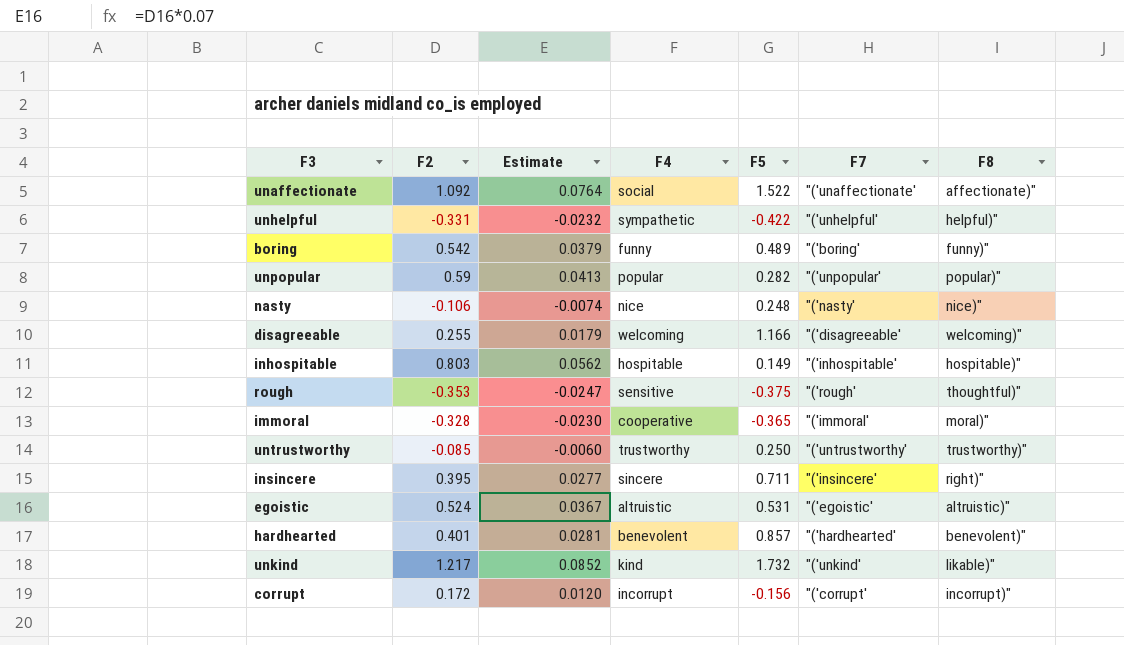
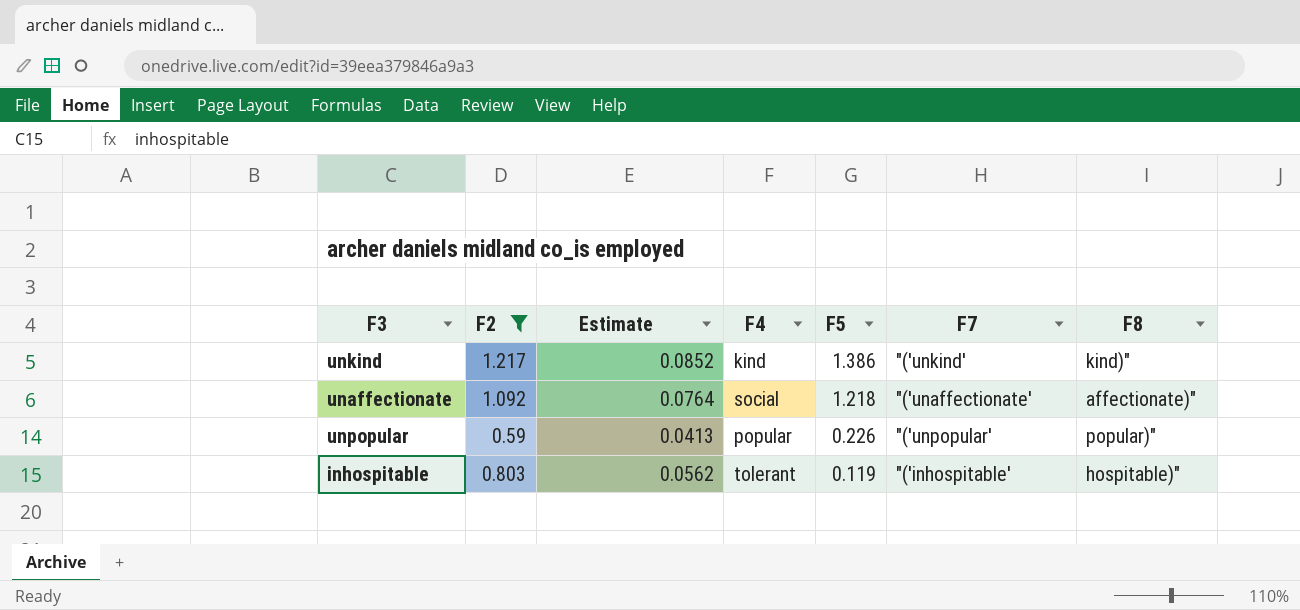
filter: none -> F2 >= 0.59
row order: none -> F5 descending
unkind | F5: 1.732 -> 1.386
unkind | F8: likable)" -> kind)"
unaffectionate | F5: 1.522 -> 1.218
unpopular | F5: 0.282 -> 0.226
inhospitable | F4: hospitable -> tolerant
inhospitable | F5: 0.149 -> 0.119

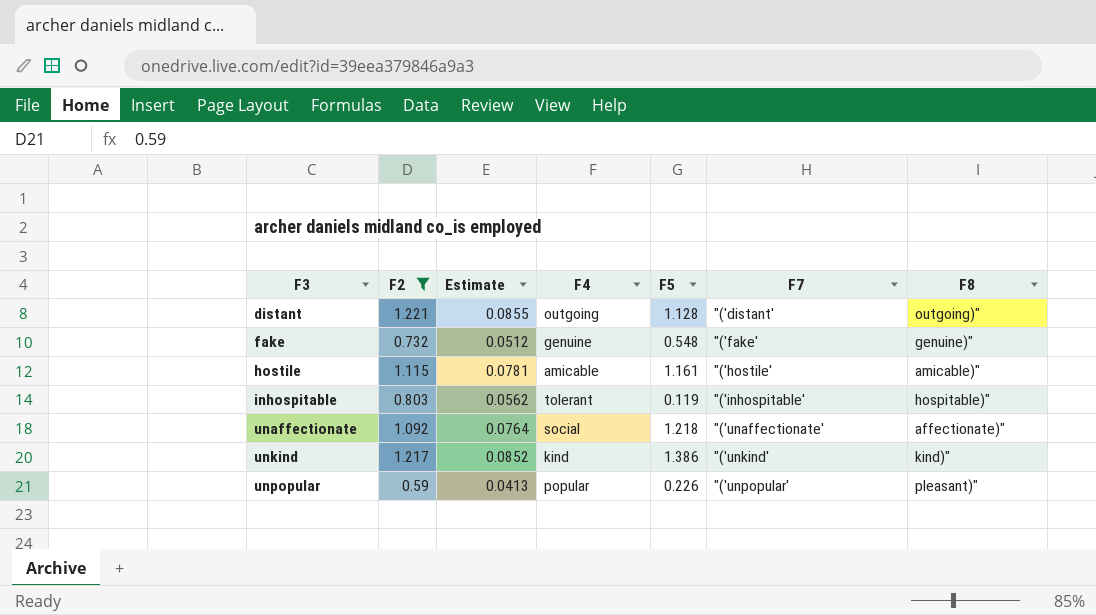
row order: F5 descending -> F3 ascending
row distant: none -> 1.221 | 0.0855 | outgoing | 1.128 | "('distant' | outgoing)"
row fake: none -> 0.732 | 0.0512 | genuine | 0.548 | "('fake' | genuine)"
row hostile: none -> 1.115 | 0.0781 | amicable | 1.161 | "('hostile' | amicable)"
unpopular | F8: popular)" -> pleasant)"

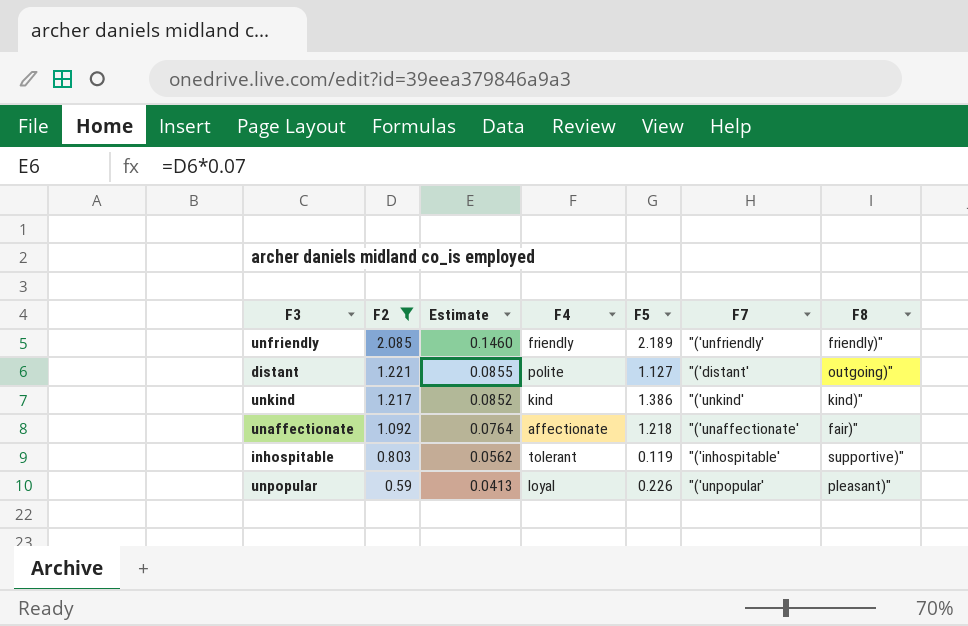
row order: F3 ascending -> F2 descending
row fake: 0.732 | 0.0512 | genuine | 0.548 | "('fake' | genuine)" -> none
row hostile: 1.115 | 0.0781 | amicable | 1.161 | "('hostile' | amicable)" -> none
row unfriendly: none -> 2.085 | 0.1460 | friendly | 2.189 | "('unfriendly' | friendly)"
distant | F4: outgoing -> polite
distant | F5: 1.128 -> 1.127
unaffectionate | F4: social -> affectionate
unaffectionate | F8: affectionate)" -> fair)"
inhospitable | F8: hospitable)" -> supportive)"
unpopular | F4: popular -> loyal

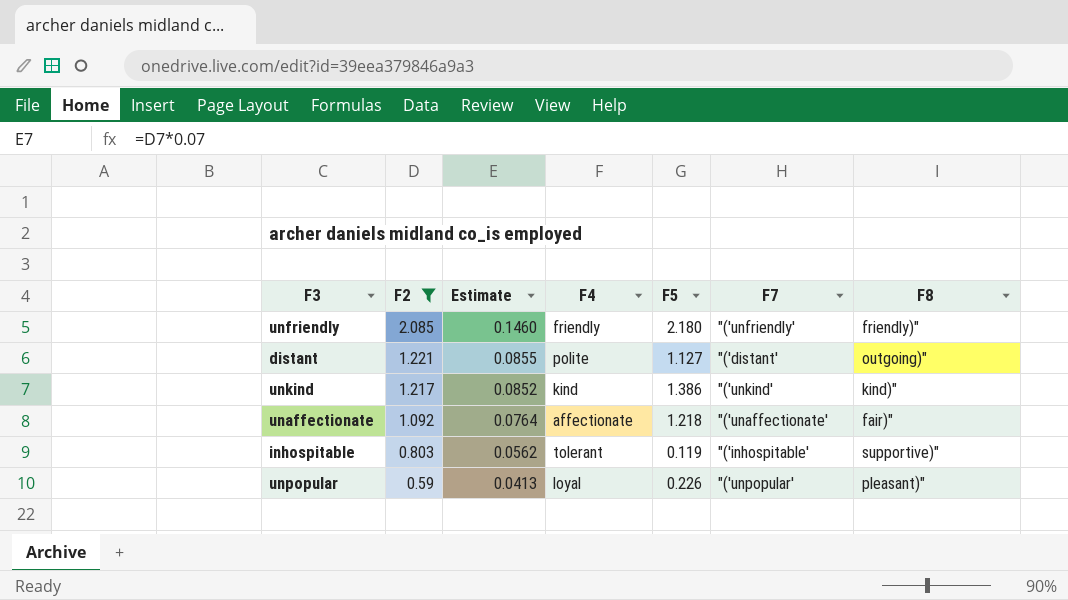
unfriendly | F5: 2.189 -> 2.180

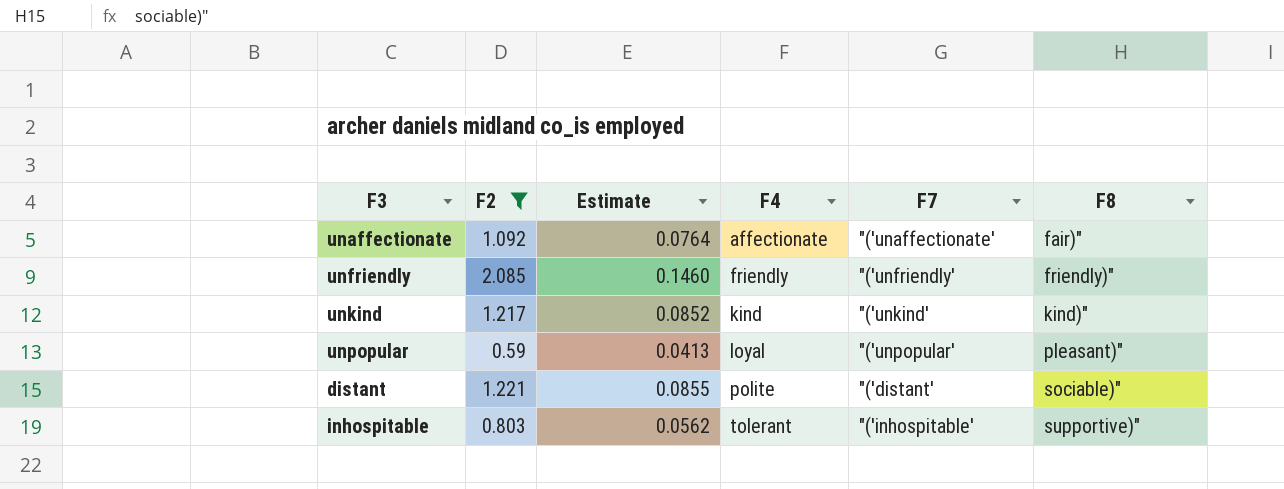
row order: F2 descending -> F4 ascending
column F5 | position: 5 -> none
distant | F8: outgoing)" -> sociable)"

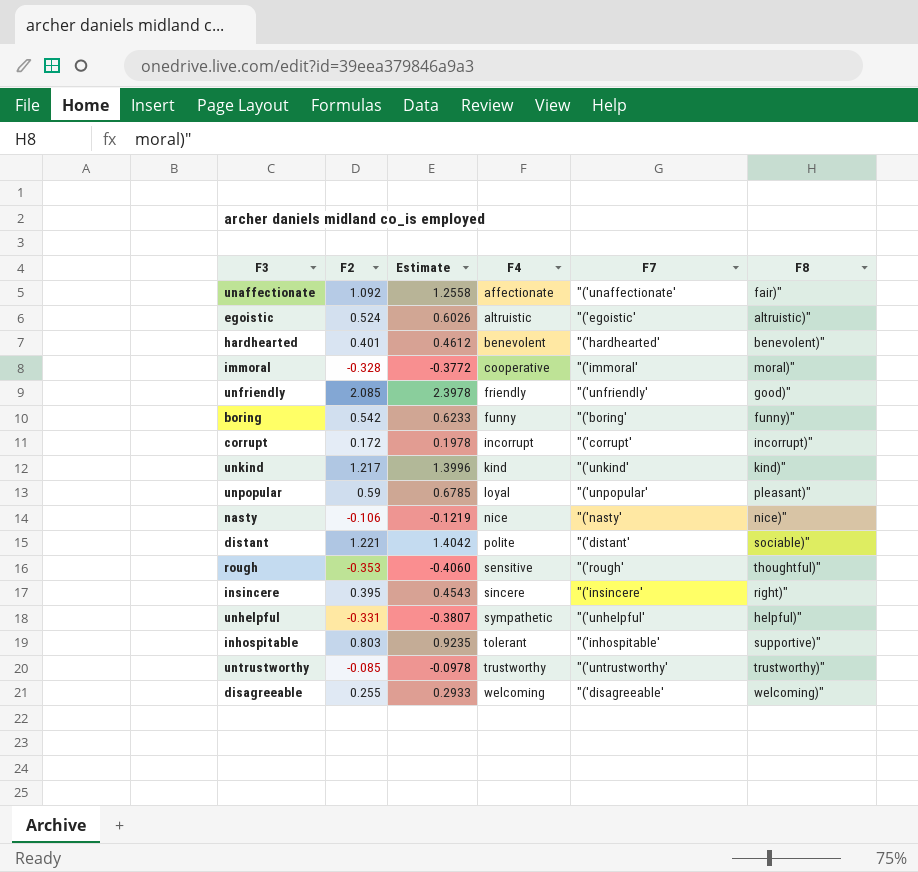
filter: F2 >= 0.59 -> none
column Estimate | formula: [F2] * 0.07 -> [F2] * 1.15
unfriendly | F8: friendly)" -> good)"

